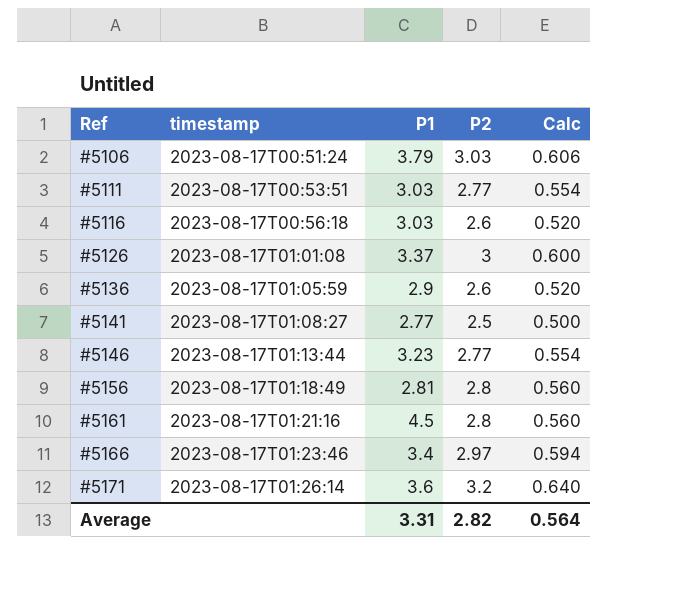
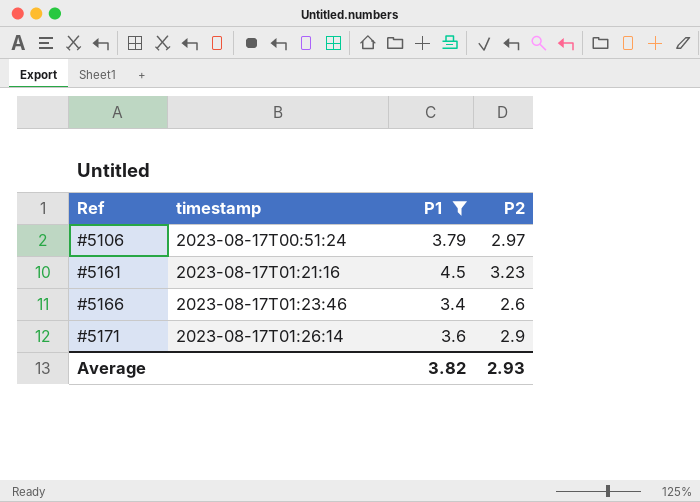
filter: none -> P1 >= 3.4
column Calc | formula: [P2] * 0.2 -> none
#5106 | P2: 3.03 -> 2.97
#5161 | P2: 2.8 -> 3.23
#5166 | P2: 2.97 -> 2.6
#5171 | P2: 3.2 -> 2.9
Average | P1: 3.31 -> 3.82
Average | P2: 2.82 -> 2.93

